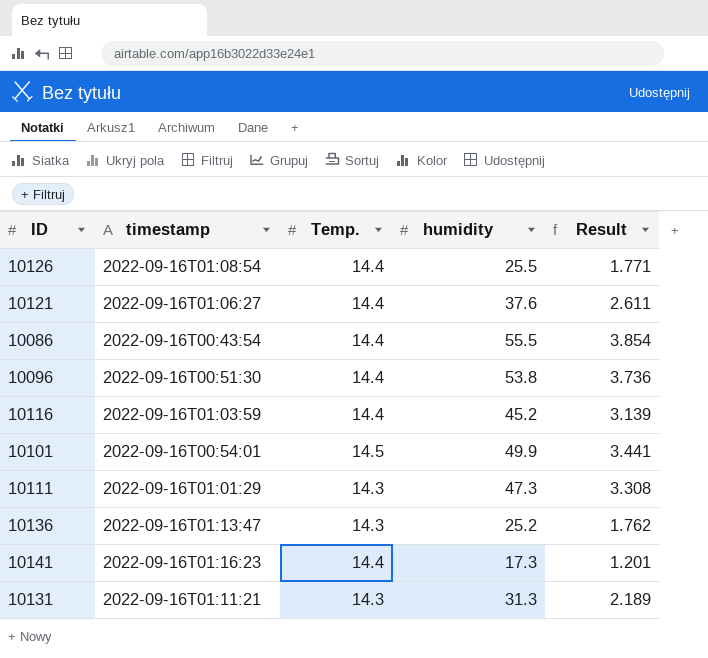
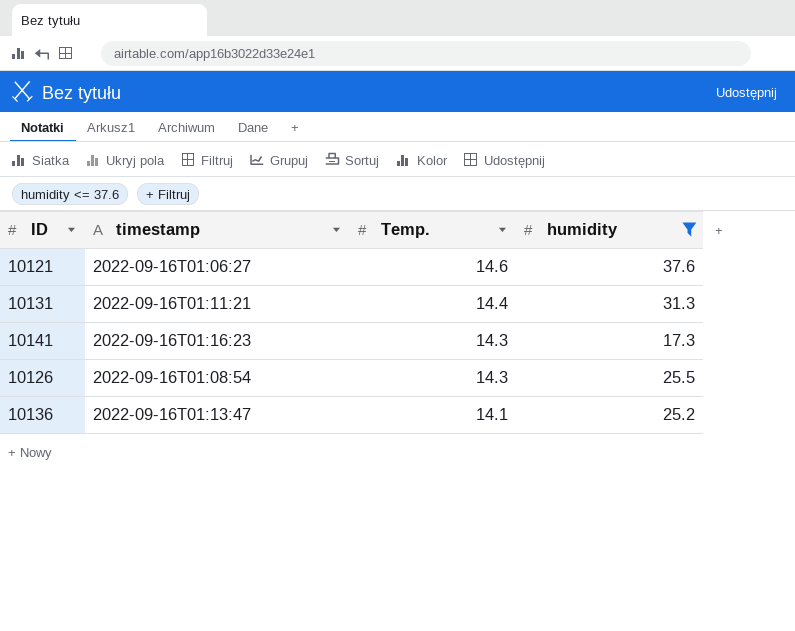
filter: none -> humidity <= 37.6
row order: none -> Temp. descending
column Result | formula: [humidity] / [Temp.] -> none
10121 | Temp.: 14.4 -> 14.6
10131 | Temp.: 14.3 -> 14.4
10141 | Temp.: 14.4 -> 14.3
10126 | Temp.: 14.4 -> 14.3
10136 | Temp.: 14.3 -> 14.1

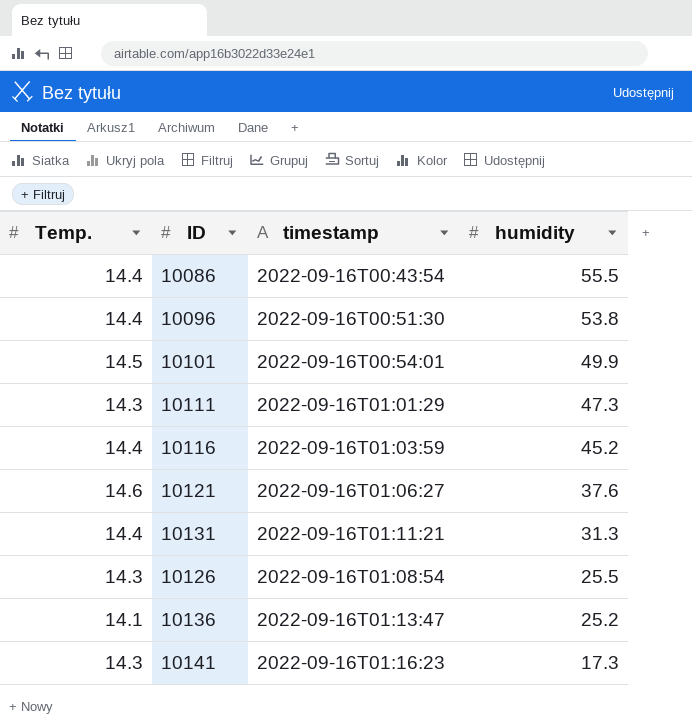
filter: humidity <= 37.6 -> none
row order: Temp. descending -> humidity descending
column Temp. | position: 3 -> 1

